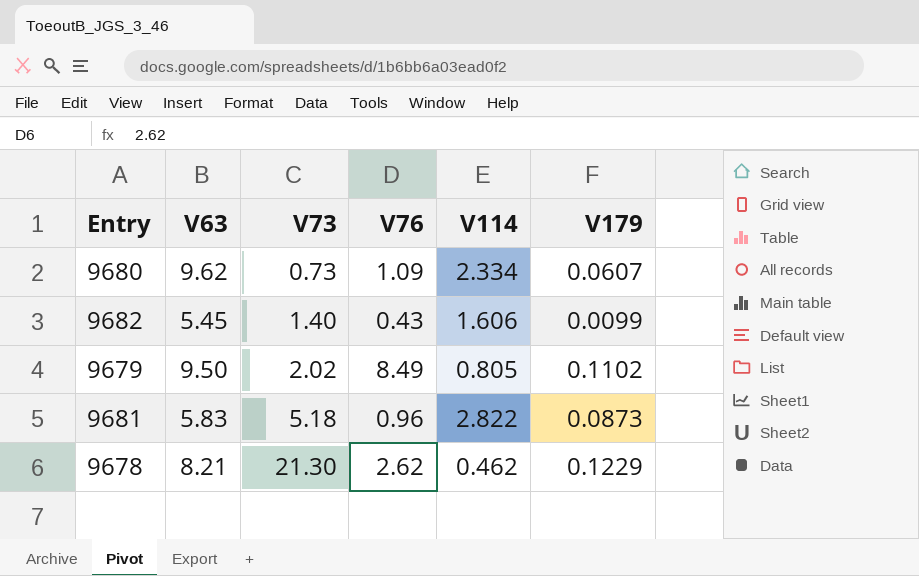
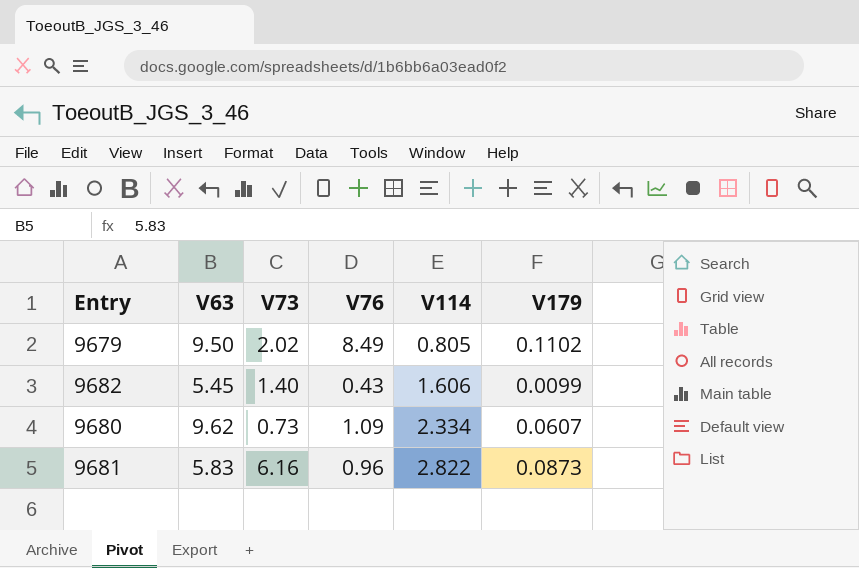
row order: V73 ascending -> V114 ascending
row 9678: 8.21 | 21.30 | 2.62 | 0.462 | 0.1229 -> none
9681 | V73: 5.18 -> 6.16

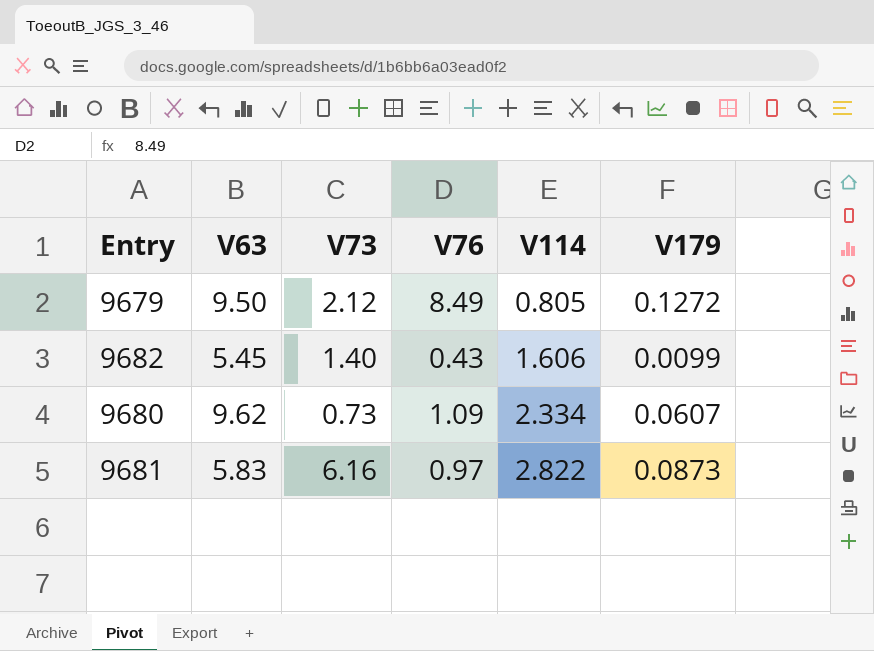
9679 | V73: 2.02 -> 2.12
9679 | V179: 0.1102 -> 0.1272
9681 | V76: 0.96 -> 0.97

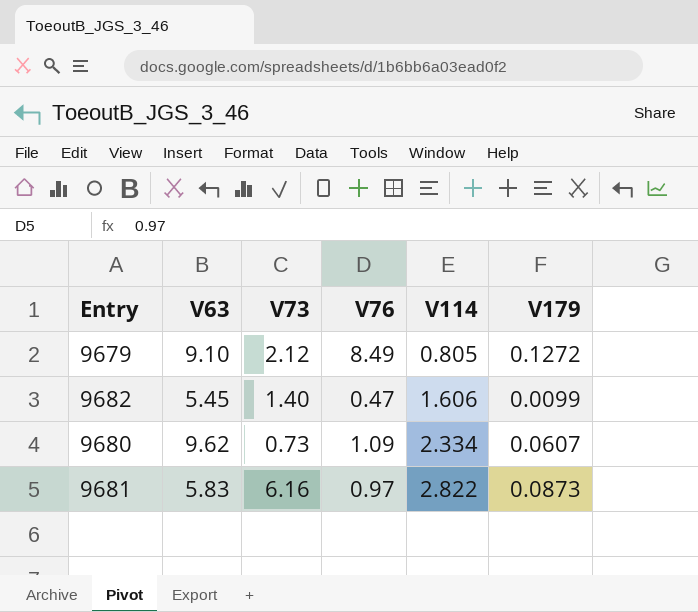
9679 | V63: 9.50 -> 9.10
9682 | V76: 0.43 -> 0.47

